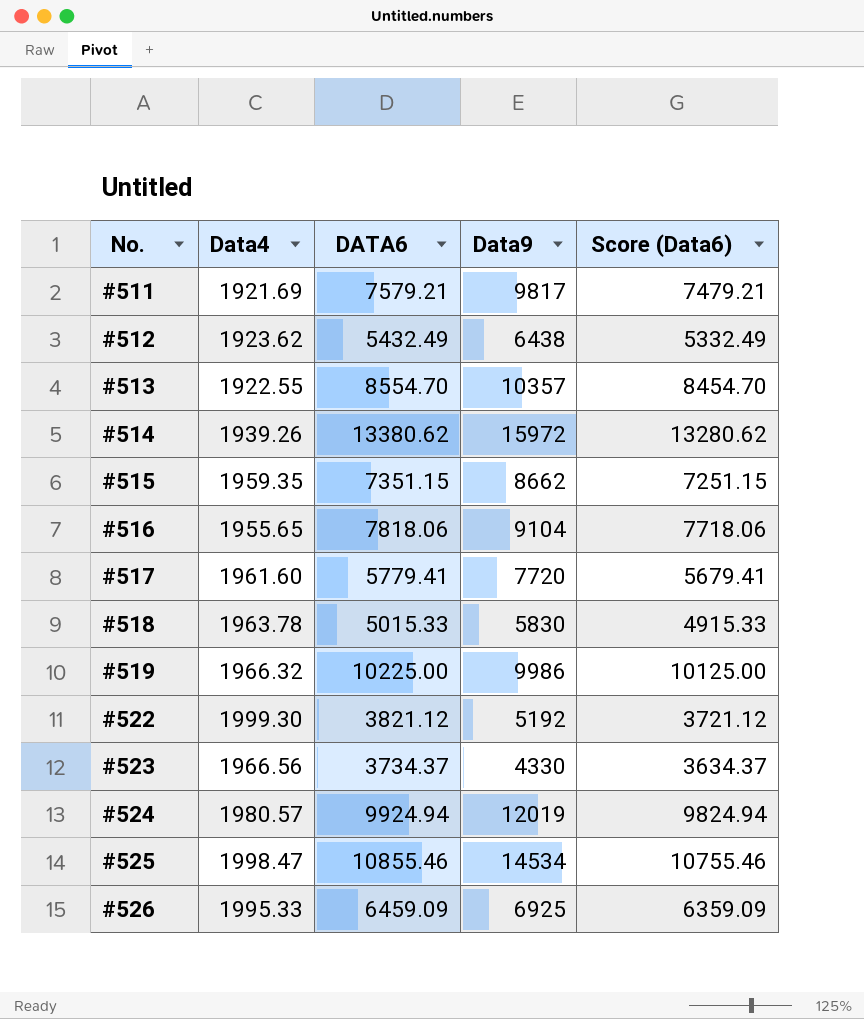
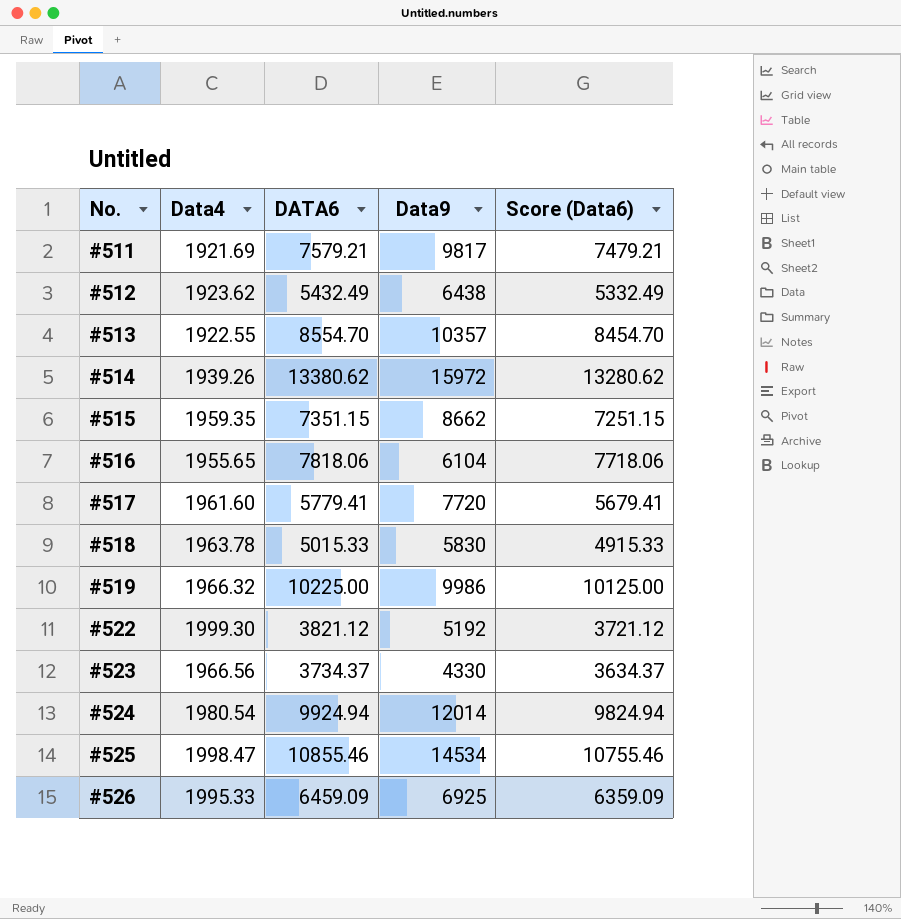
#516 | Data9: 9104 -> 6104
#524 | Data4: 1980.57 -> 1980.54
#524 | Data9: 12019 -> 12014

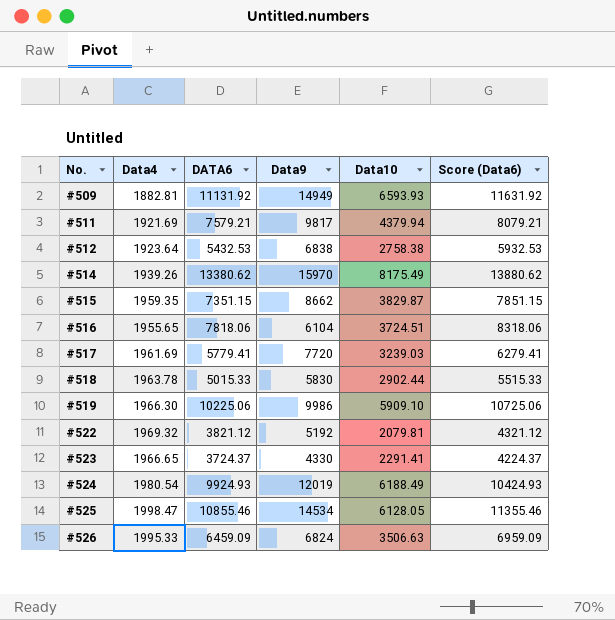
column Data10 | position: none -> 5
column Score (Data6) | formula: [DATA6] - 100 -> [DATA6] + 500
row #513: 1922.55 | 8554.70 | 10357 | 8454.70 -> none
row #509: none -> 1882.81 | 11131.92 | 14949 | 6593.93 | 11631.92
#512 | Data4: 1923.62 -> 1923.64
#512 | DATA6: 5432.49 -> 5432.53
#512 | Data9: 6438 -> 6838
#514 | Data9: 15972 -> 15970
#517 | Data4: 1961.60 -> 1961.69
#519 | Data4: 1966.32 -> 1966.30
#519 | DATA6: 10225.00 -> 10225.06
#522 | Data4: 1999.30 -> 1969.32
#523 | Data4: 1966.56 -> 1966.65
#523 | DATA6: 3734.37 -> 3724.37
#524 | DATA6: 9924.94 -> 9924.93
#524 | Data9: 12014 -> 12019
#526 | Data9: 6925 -> 6824

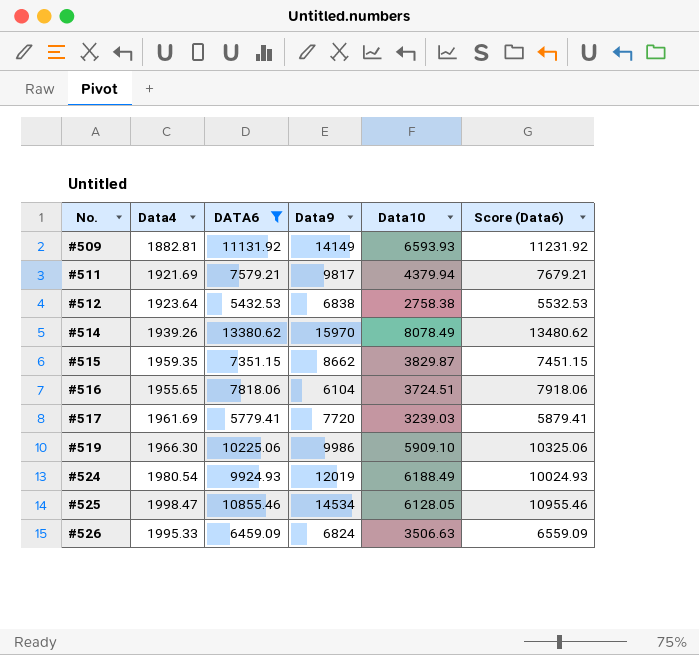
filter: none -> DATA6 >= 5432.53
column Score (Data6) | formula: [DATA6] + 500 -> [DATA6] + 100
#509 | Data9: 14949 -> 14149
#514 | Data10: 8175.49 -> 8078.49

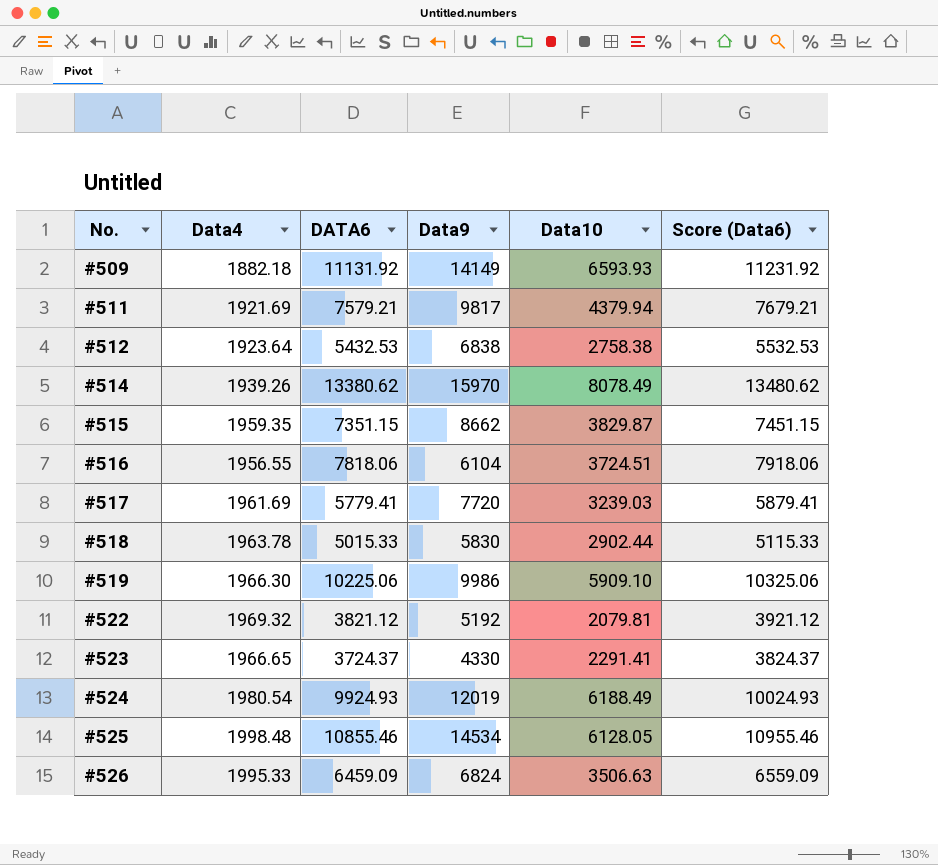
filter: DATA6 >= 5432.53 -> none
#509 | Data4: 1882.81 -> 1882.18
#516 | Data4: 1955.65 -> 1956.55
#525 | Data4: 1998.47 -> 1998.48

